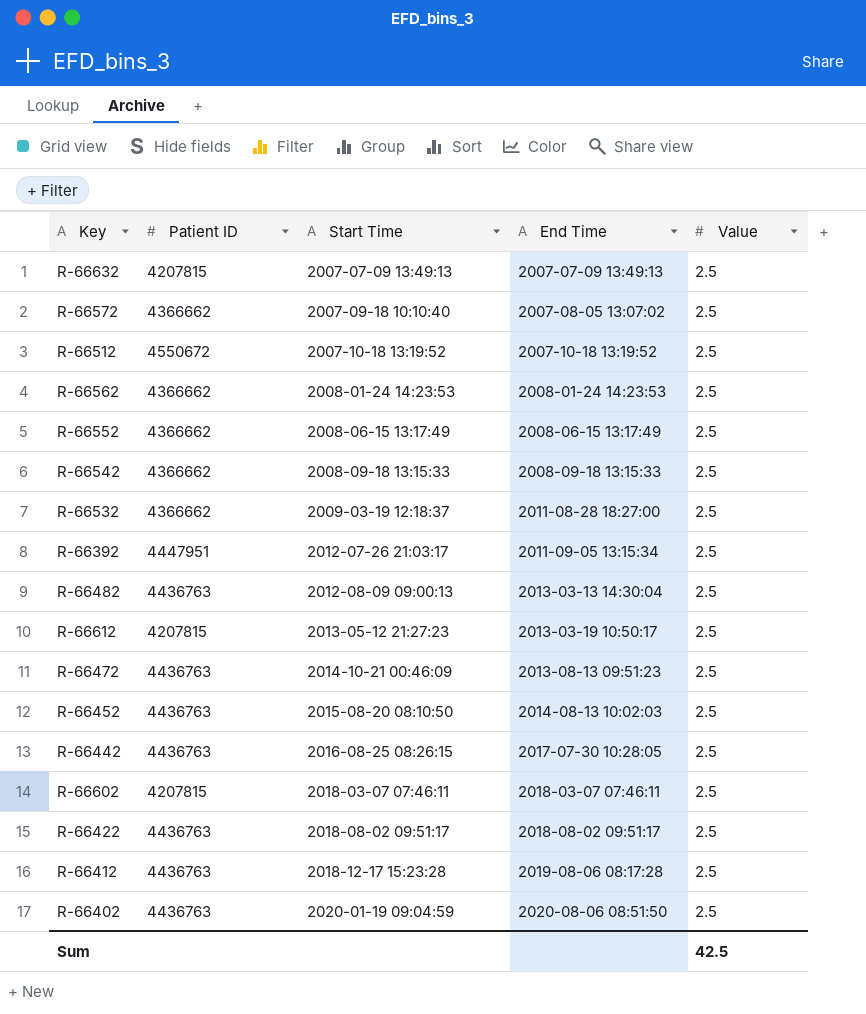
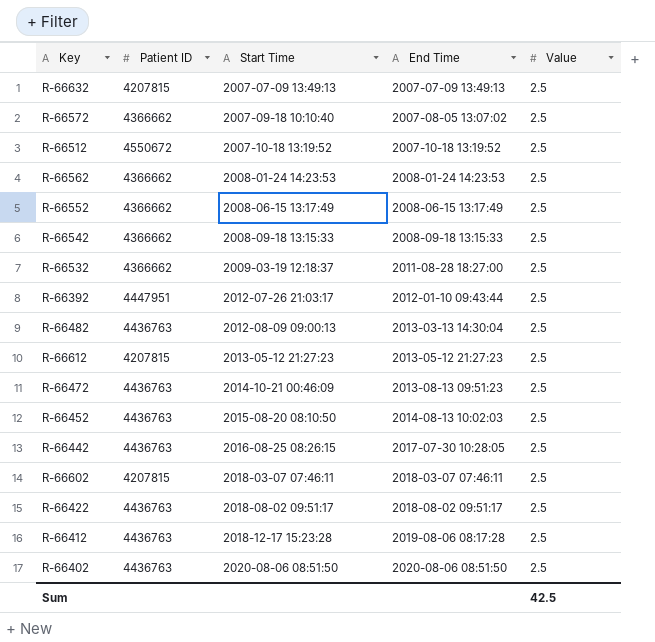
R-66392 | End Time: 2011-09-05 13:15:34 -> 2012-01-10 09:43:44
R-66612 | End Time: 2013-03-19 10:50:17 -> 2013-05-12 21:27:23
R-66402 | Start Time: 2020-01-19 09:04:59 -> 2020-08-06 08:51:50

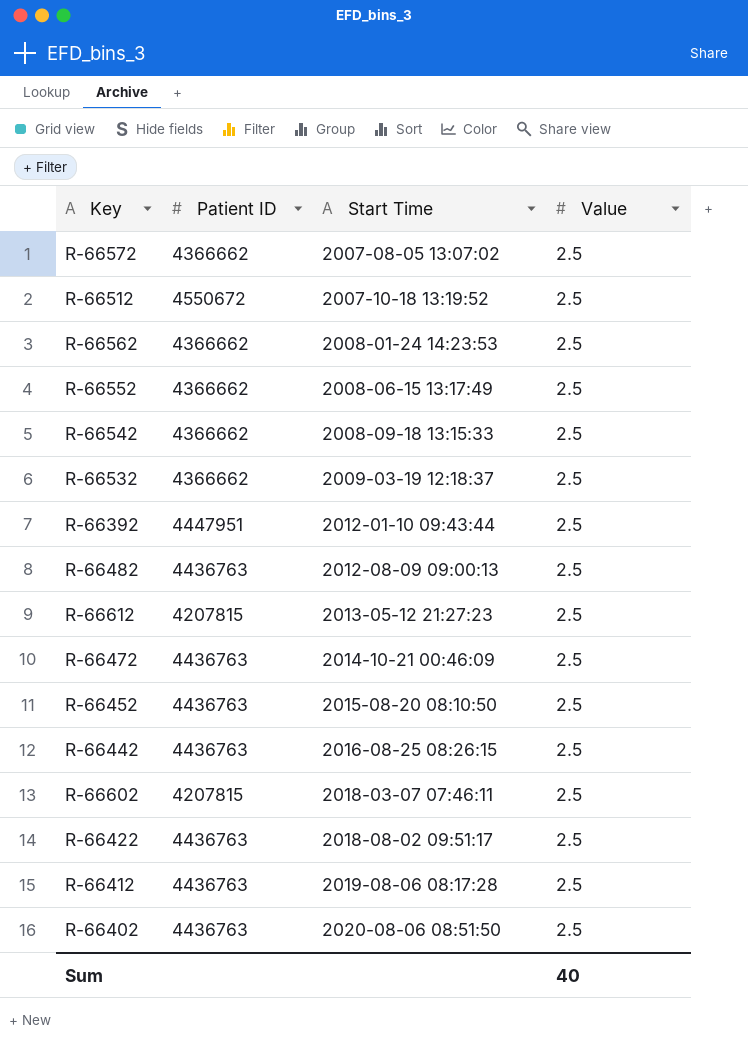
column End Time | position: 4 -> none
row R-66632: 4207815 | 2007-07-09 13:49:13 | 2007-07-09 13:49:13 | 2.5 -> none
R-66572 | Start Time: 2007-09-18 10:10:40 -> 2007-08-05 13:07:02
R-66392 | Start Time: 2012-07-26 21:03:17 -> 2012-01-10 09:43:44
R-66412 | Start Time: 2018-12-17 15:23:28 -> 2019-08-06 08:17:28
Sum | Value: 42.5 -> 40

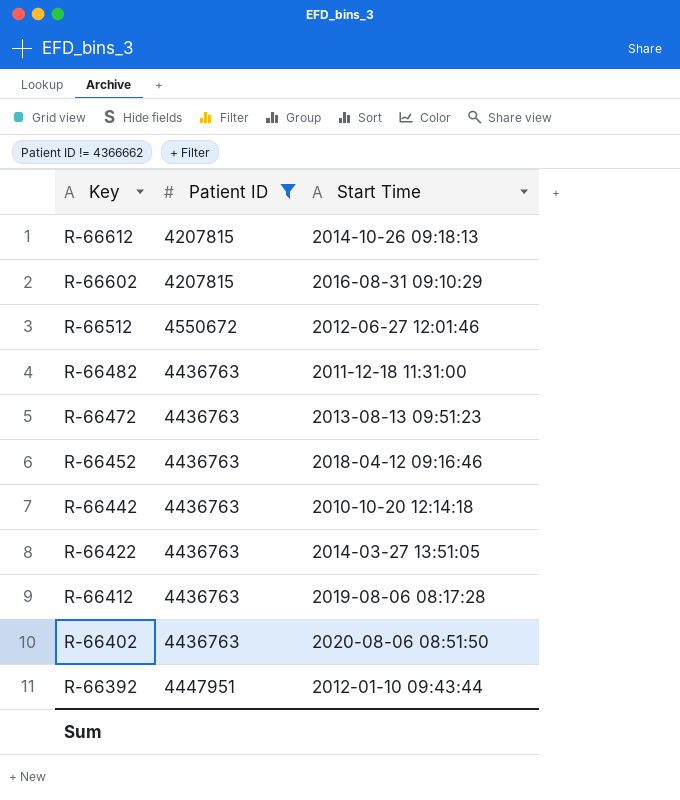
filter: none -> Patient ID != 4366662
row order: Start Time ascending -> Key descending
column Value | position: 4 -> none
R-66612 | Start Time: 2013-05-12 21:27:23 -> 2014-10-26 09:18:13
R-66602 | Start Time: 2018-03-07 07:46:11 -> 2016-08-31 09:10:29
R-66512 | Start Time: 2007-10-18 13:19:52 -> 2012-06-27 12:01:46
R-66482 | Start Time: 2012-08-09 09:00:13 -> 2011-12-18 11:31:00
R-66472 | Start Time: 2014-10-21 00:46:09 -> 2013-08-13 09:51:23
R-66452 | Start Time: 2015-08-20 08:10:50 -> 2018-04-12 09:16:46
R-66442 | Start Time: 2016-08-25 08:26:15 -> 2010-10-20 12:14:18
R-66422 | Start Time: 2018-08-02 09:51:17 -> 2014-03-27 13:51:05

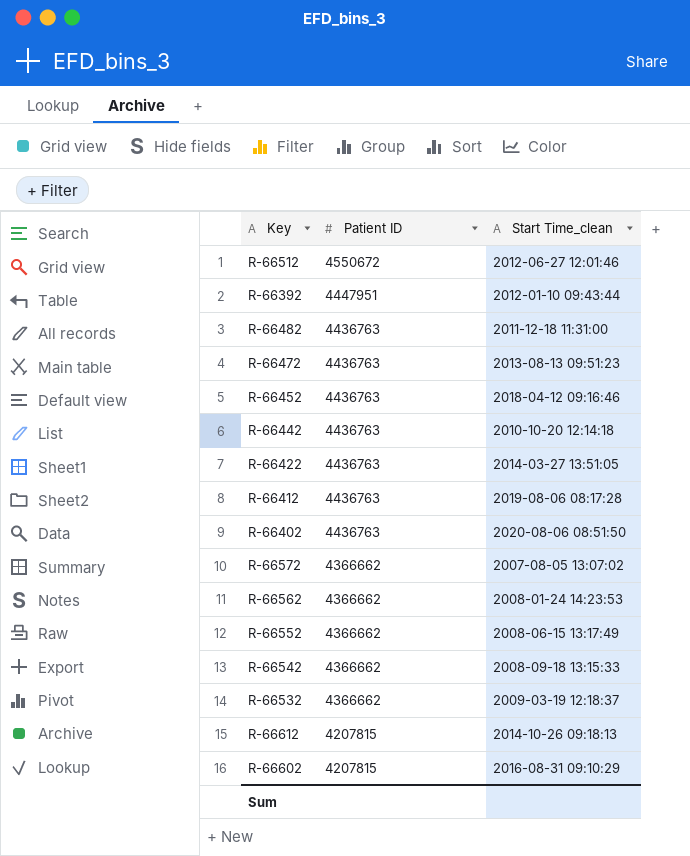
filter: Patient ID != 4366662 -> none
row order: Key descending -> Patient ID descending
column name: Start Time -> Start Time_clean

